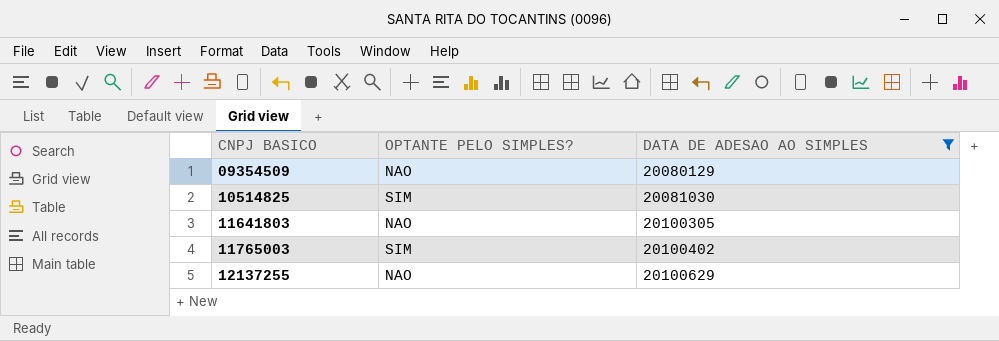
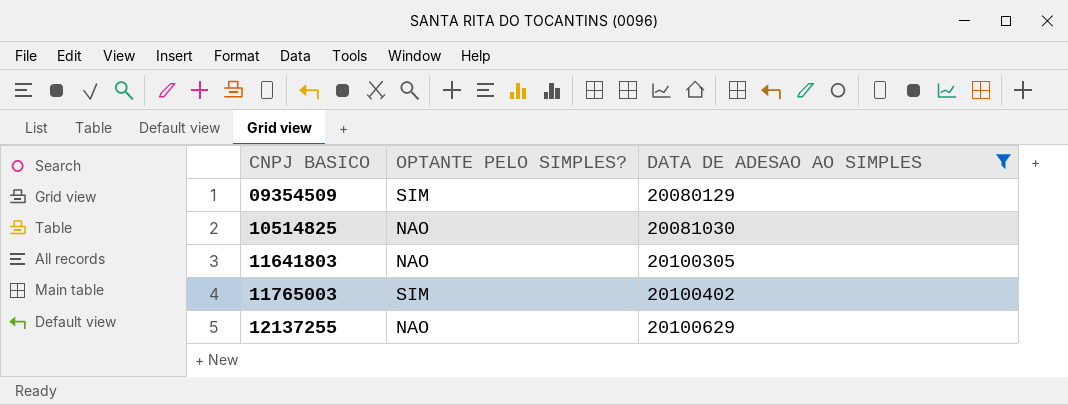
09354509 | OPTANTE PELO SIMPLES?: NAO -> SIM
10514825 | OPTANTE PELO SIMPLES?: SIM -> NAO

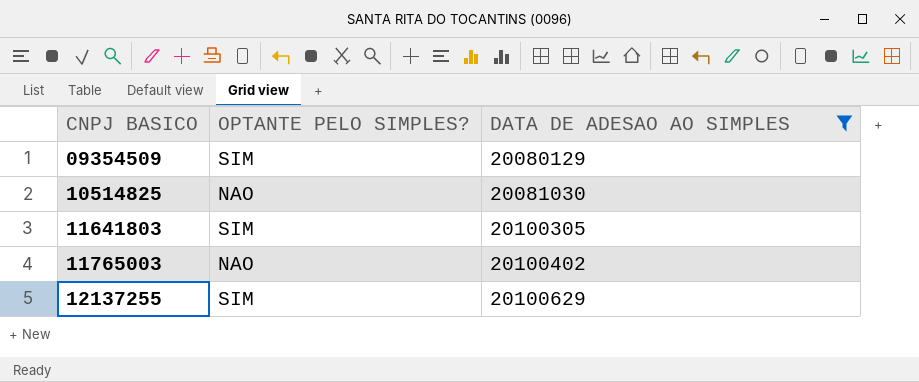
11641803 | OPTANTE PELO SIMPLES?: NAO -> SIM
11765003 | OPTANTE PELO SIMPLES?: SIM -> NAO
12137255 | OPTANTE PELO SIMPLES?: NAO -> SIM

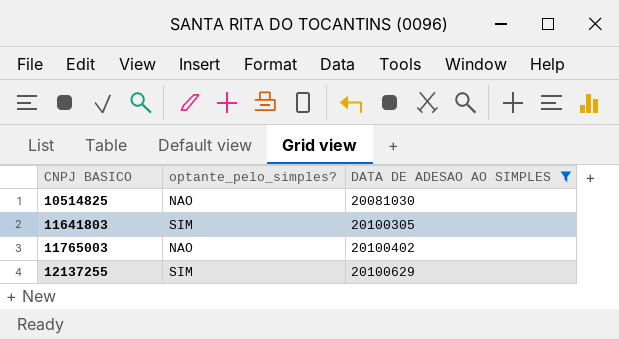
column name: OPTANTE PELO SIMPLES? -> optante_pelo_simples?
row 09354509: SIM | 20080129 -> none

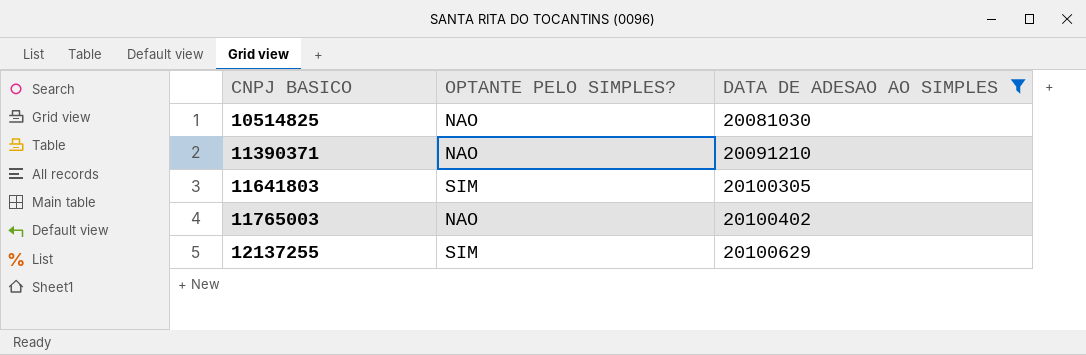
column name: optante_pelo_simples? -> OPTANTE PELO SIMPLES?
row 11390371: none -> NAO | 20091210

